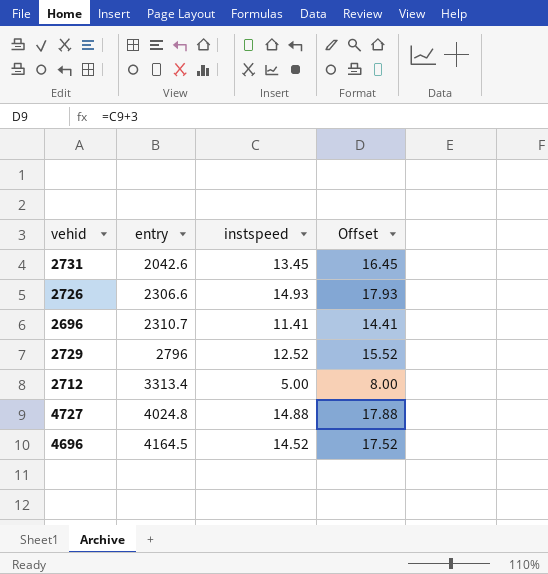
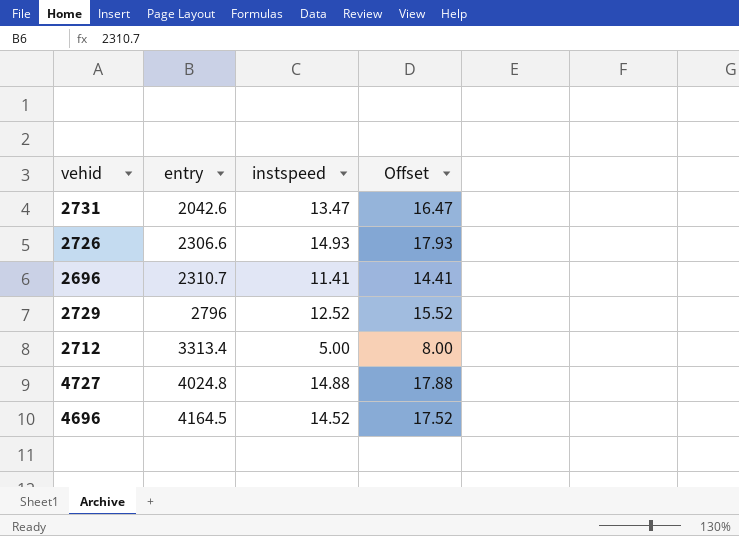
2731 | instspeed: 13.45 -> 13.47
2731 | Offset: 16.45 -> 16.47

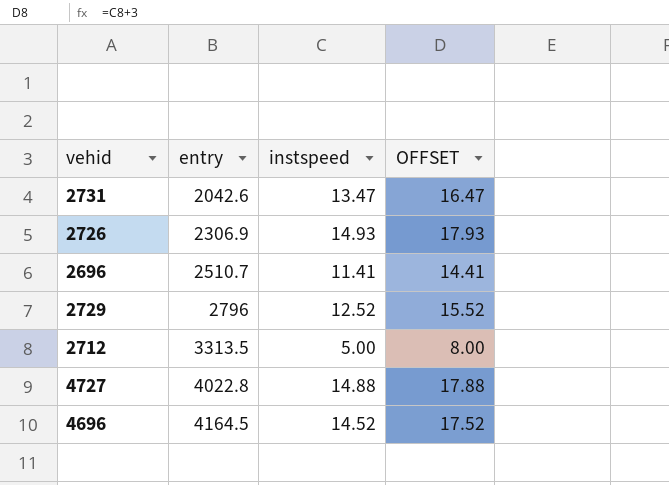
column name: Offset -> OFFSET
2726 | entry: 2306.6 -> 2306.9
2696 | entry: 2310.7 -> 2510.7
2712 | entry: 3313.4 -> 3313.5
4727 | entry: 4024.8 -> 4022.8

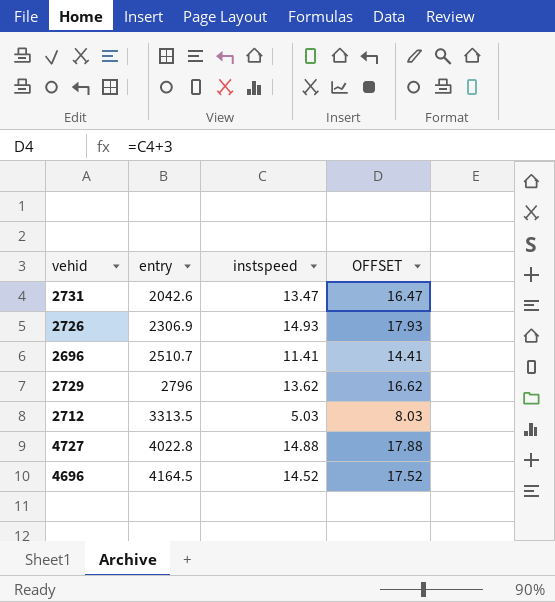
2729 | instspeed: 12.52 -> 13.62
2729 | OFFSET: 15.52 -> 16.62
2712 | instspeed: 5.00 -> 5.03
2712 | OFFSET: 8.00 -> 8.03

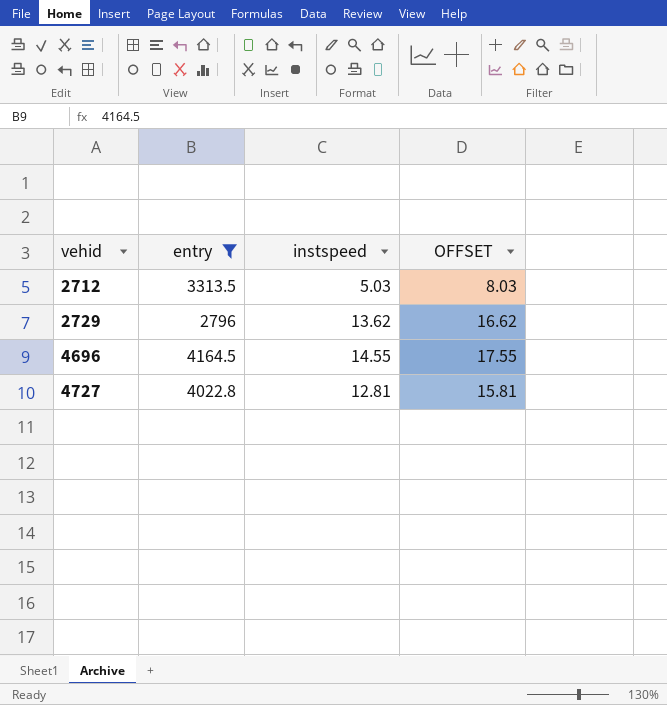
filter: none -> entry >= 2796
row order: entry ascending -> vehid ascending
4696 | instspeed: 14.52 -> 14.55
4696 | OFFSET: 17.52 -> 17.55
4727 | instspeed: 14.88 -> 12.81
4727 | OFFSET: 17.88 -> 15.81

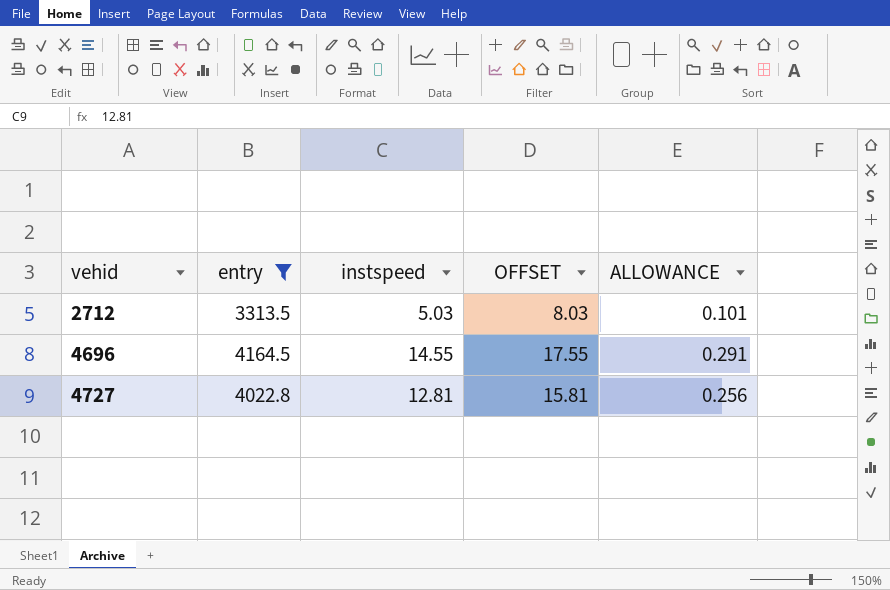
column ALLOWANCE | formula: none -> [instspeed] * 0.02
row 2729: 2796 | 13.62 | 16.62 -> none

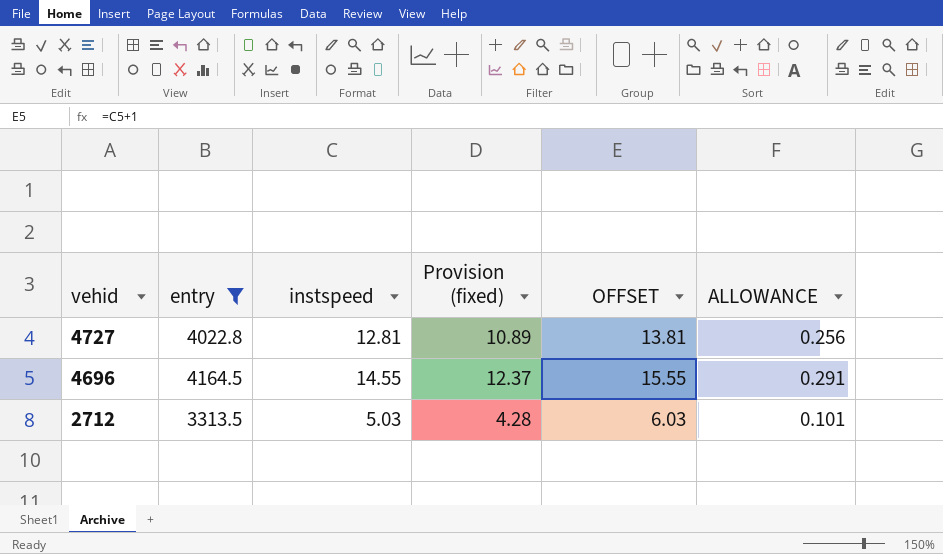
row order: vehid ascending -> vehid descending
column Provision (fixed) | formula: none -> [instspeed] * 0.85
column OFFSET | formula: [instspeed] + 3 -> [instspeed] + 1

